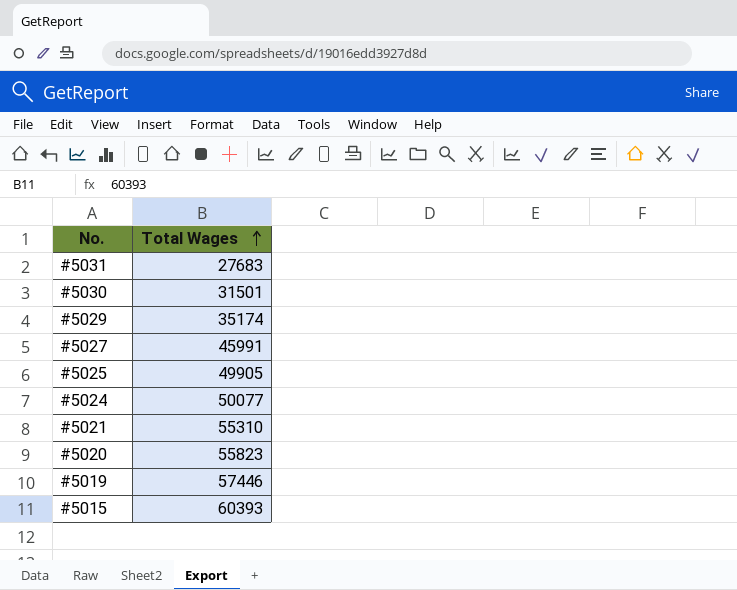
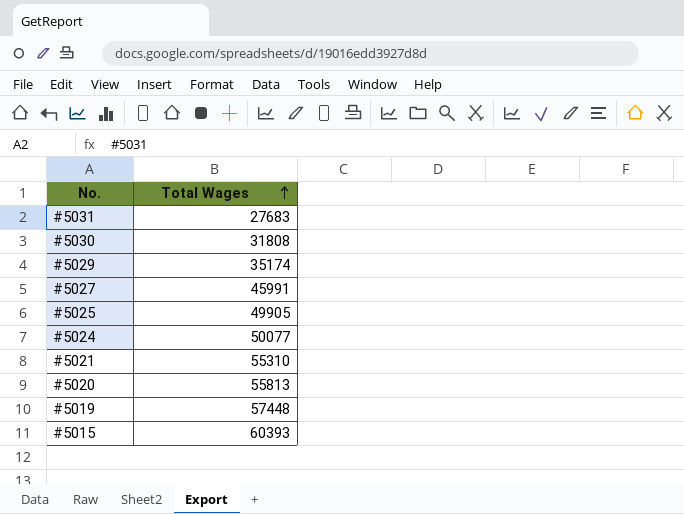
#5030 | Total Wages: 31501 -> 31808
#5020 | Total Wages: 55823 -> 55813
#5019 | Total Wages: 57446 -> 57448

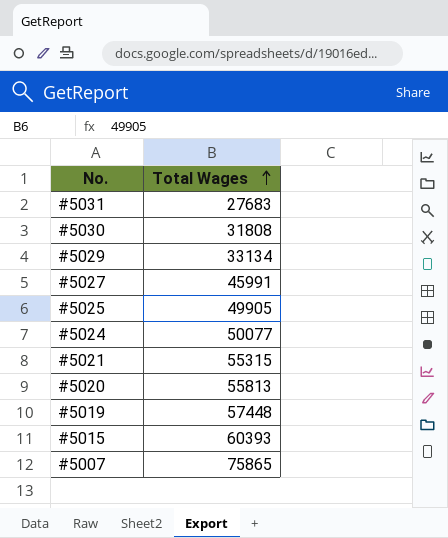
#5029 | Total Wages: 35174 -> 33134
#5021 | Total Wages: 55310 -> 55315
row #5007: none -> 75865

